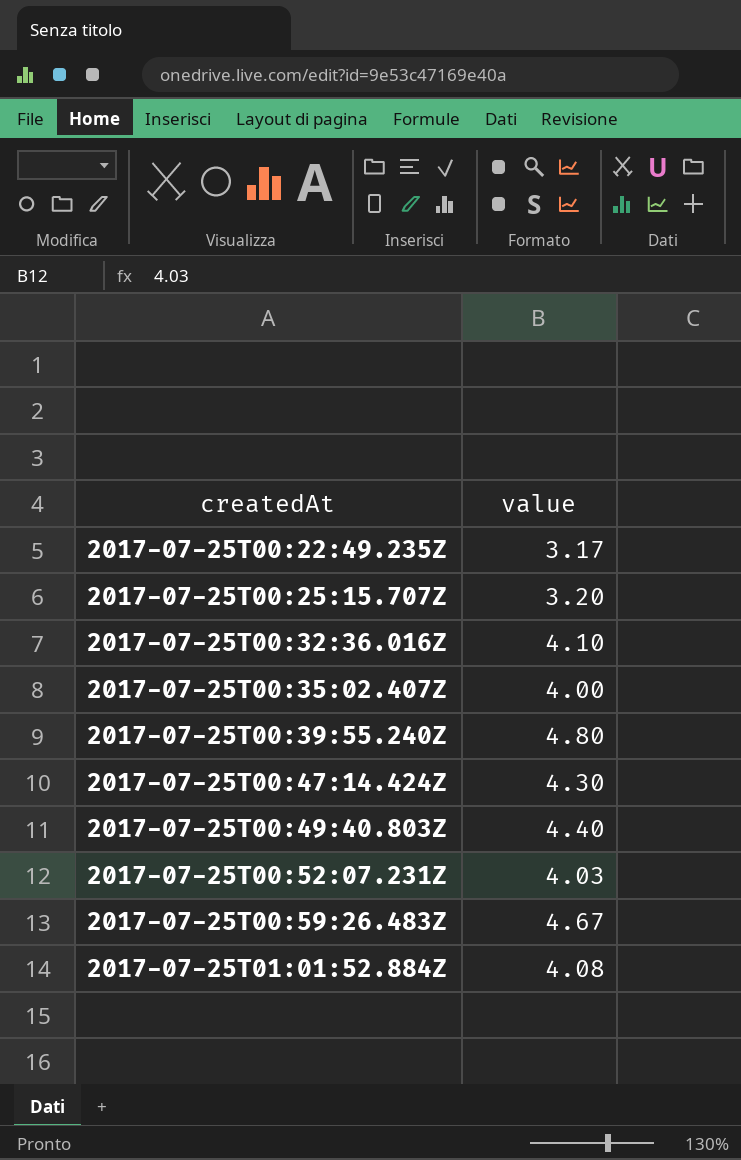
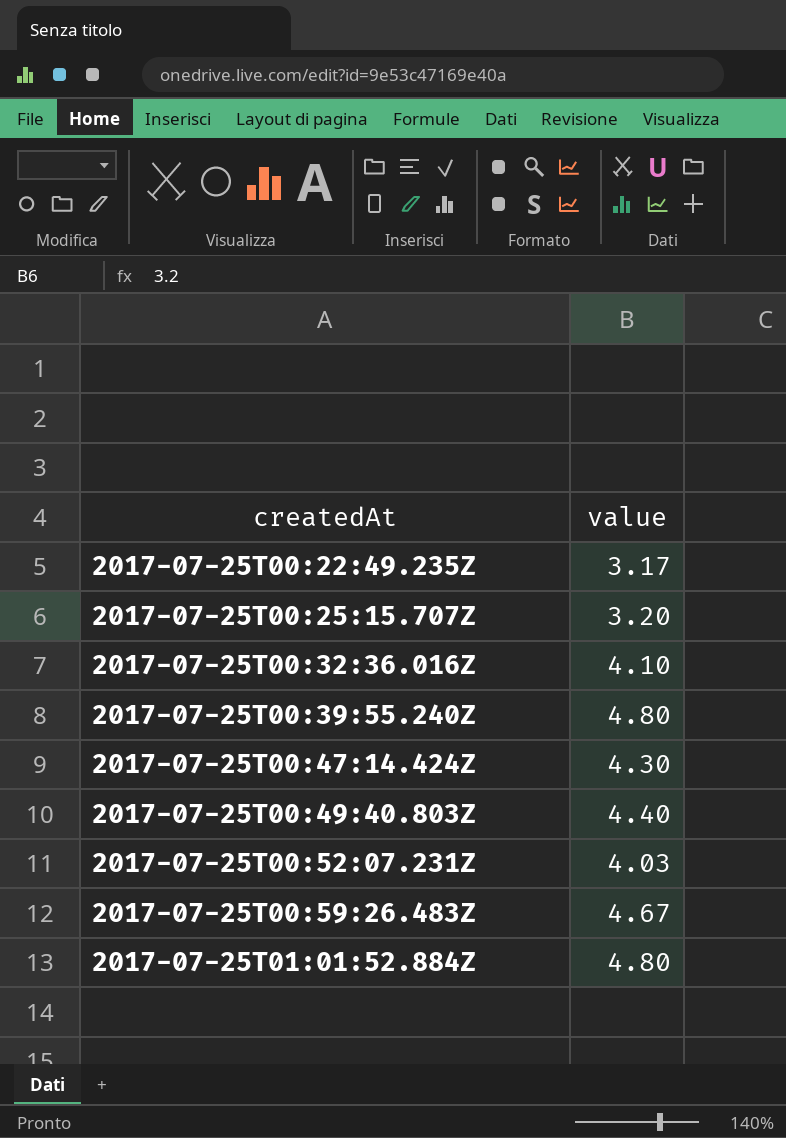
row 2017-07-25T00:35:02.407Z: 4.00 -> none
2017-07-25T01:01:52.884Z | value: 4.08 -> 4.80

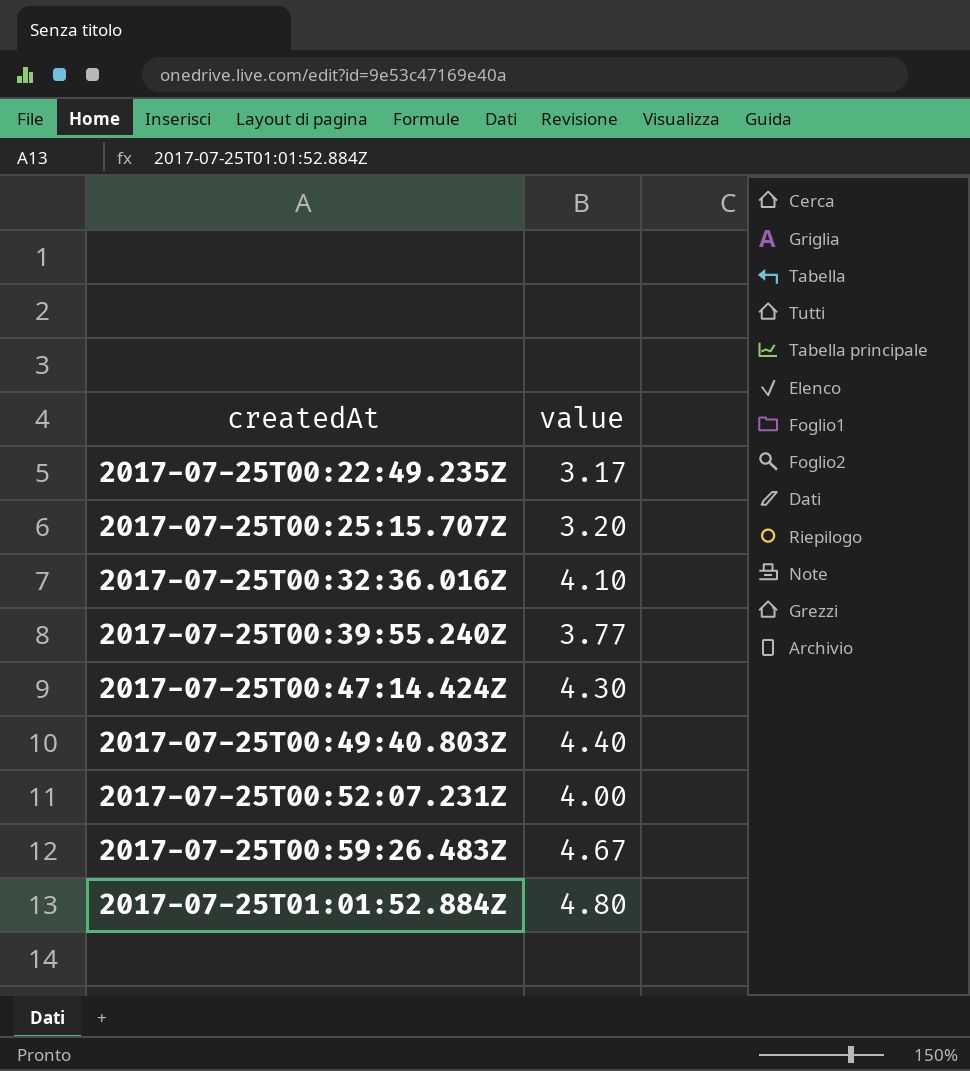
2017-07-25T00:39:55.240Z | value: 4.80 -> 3.77
2017-07-25T00:52:07.231Z | value: 4.03 -> 4.00

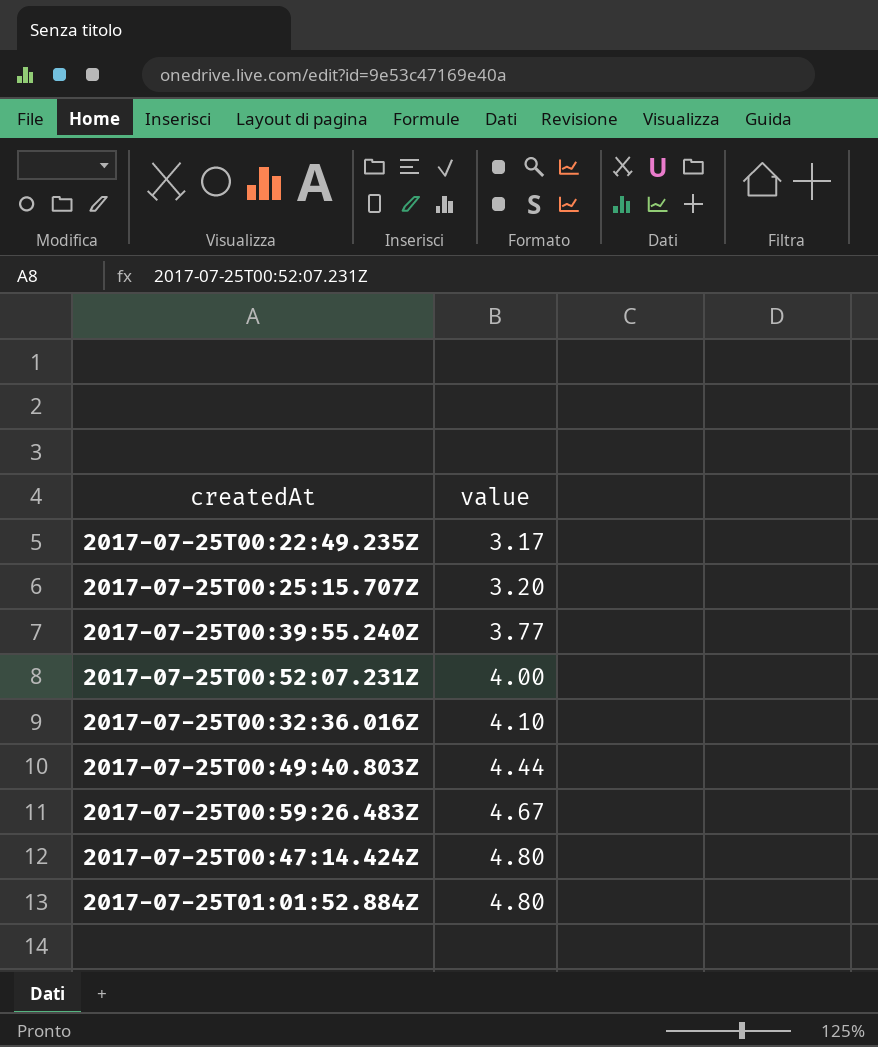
row order: createdAt ascending -> value ascending
2017-07-25T00:49:40.803Z | value: 4.40 -> 4.44
2017-07-25T00:47:14.424Z | value: 4.30 -> 4.80

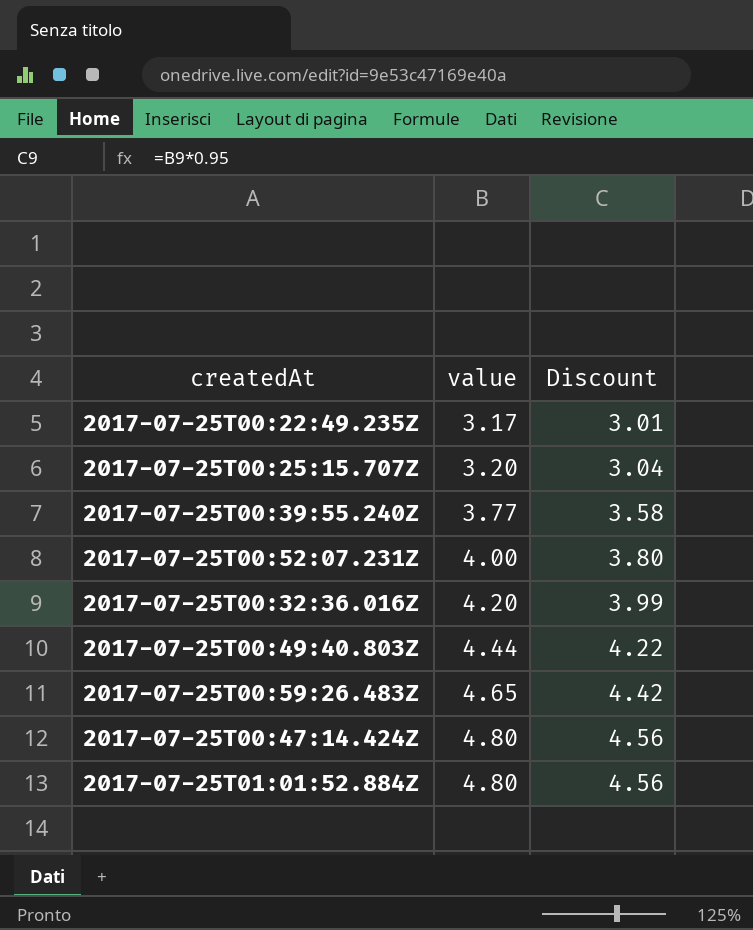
column Discount | formula: none -> [value] * 0.95
2017-07-25T00:32:36.016Z | value: 4.10 -> 4.20
2017-07-25T00:59:26.483Z | value: 4.67 -> 4.65

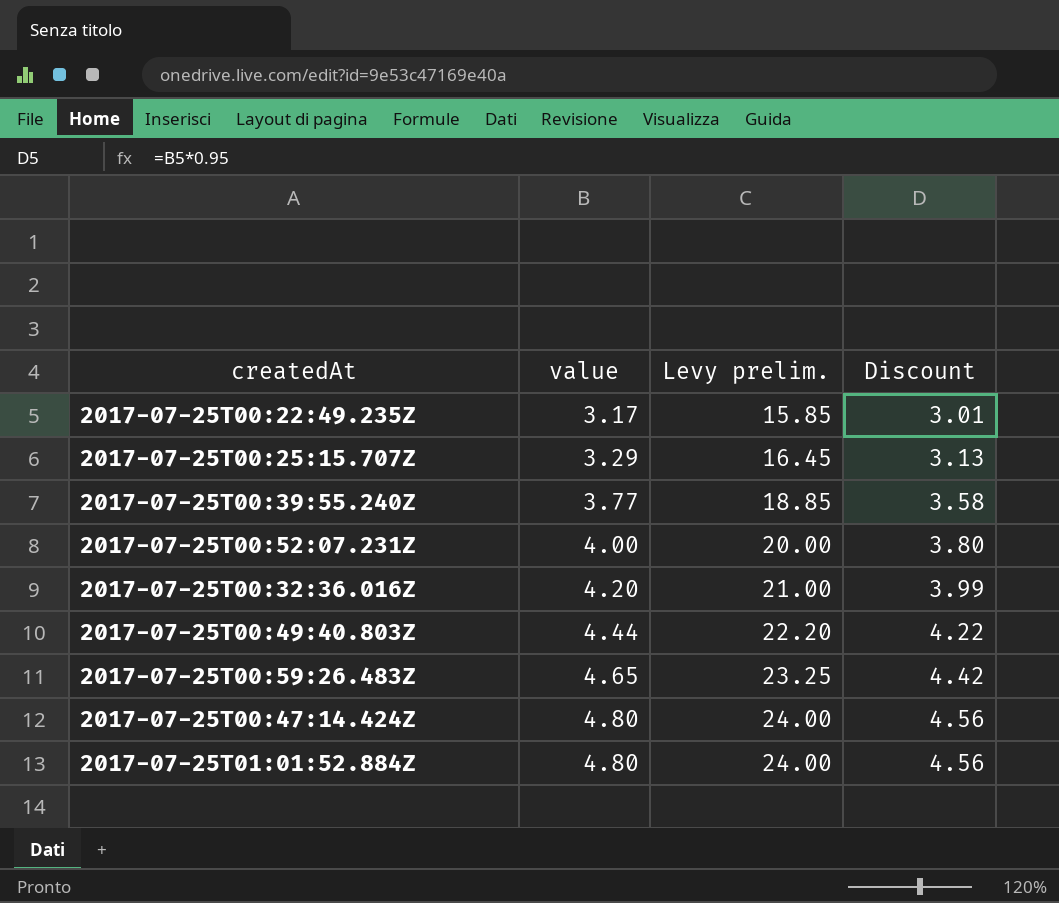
column Levy prelim. | formula: none -> [value] * 5
2017-07-25T00:25:15.707Z | value: 3.20 -> 3.29
2017-07-25T00:25:15.707Z | Discount: 3.04 -> 3.13

